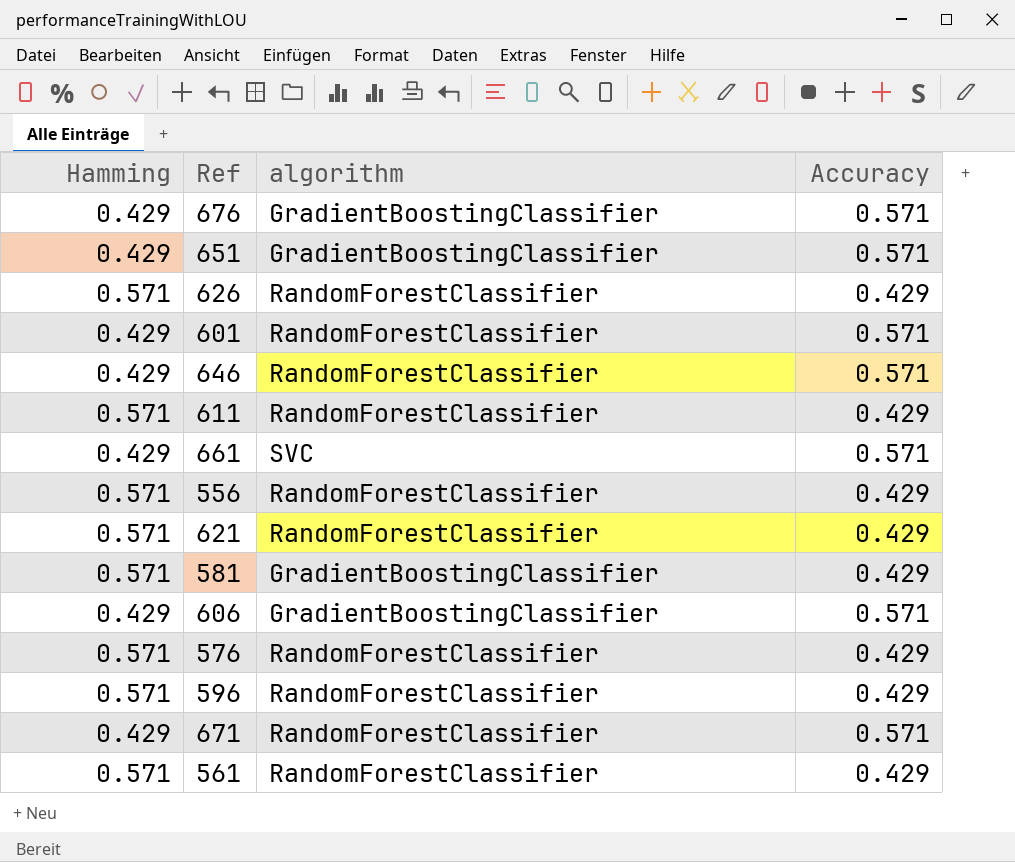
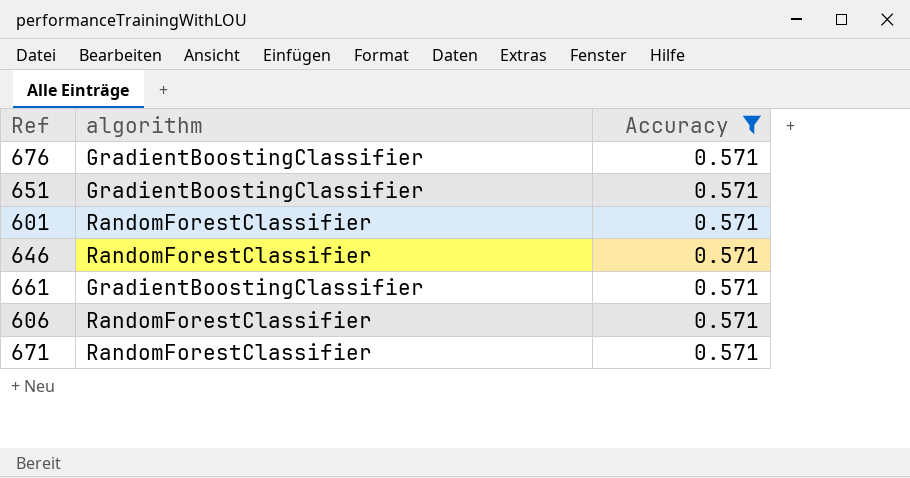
filter: none -> Accuracy = 0.571
column Hamming | position: 1 -> none
661 | algorithm: SVC -> GradientBoostingClassifier
606 | algorithm: GradientBoostingClassifier -> RandomForestClassifier

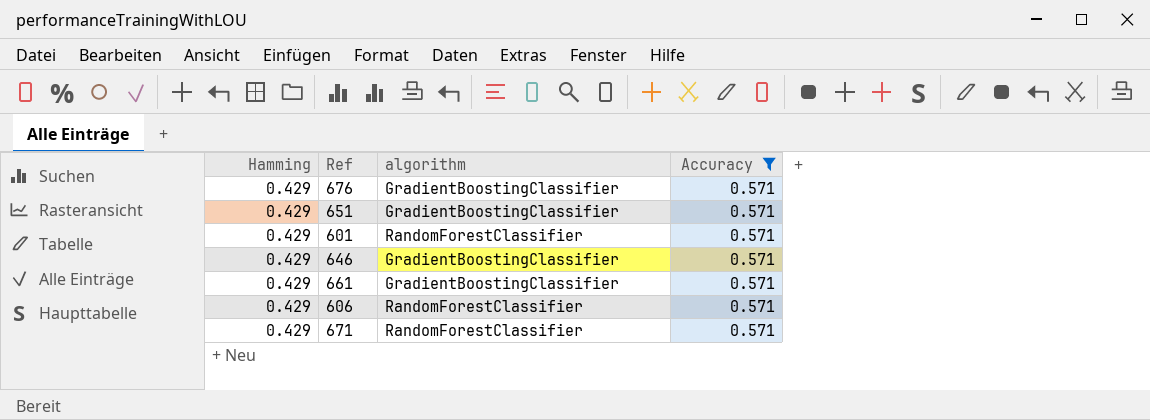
column Hamming | position: none -> 1
646 | algorithm: RandomForestClassifier -> GradientBoostingClassifier

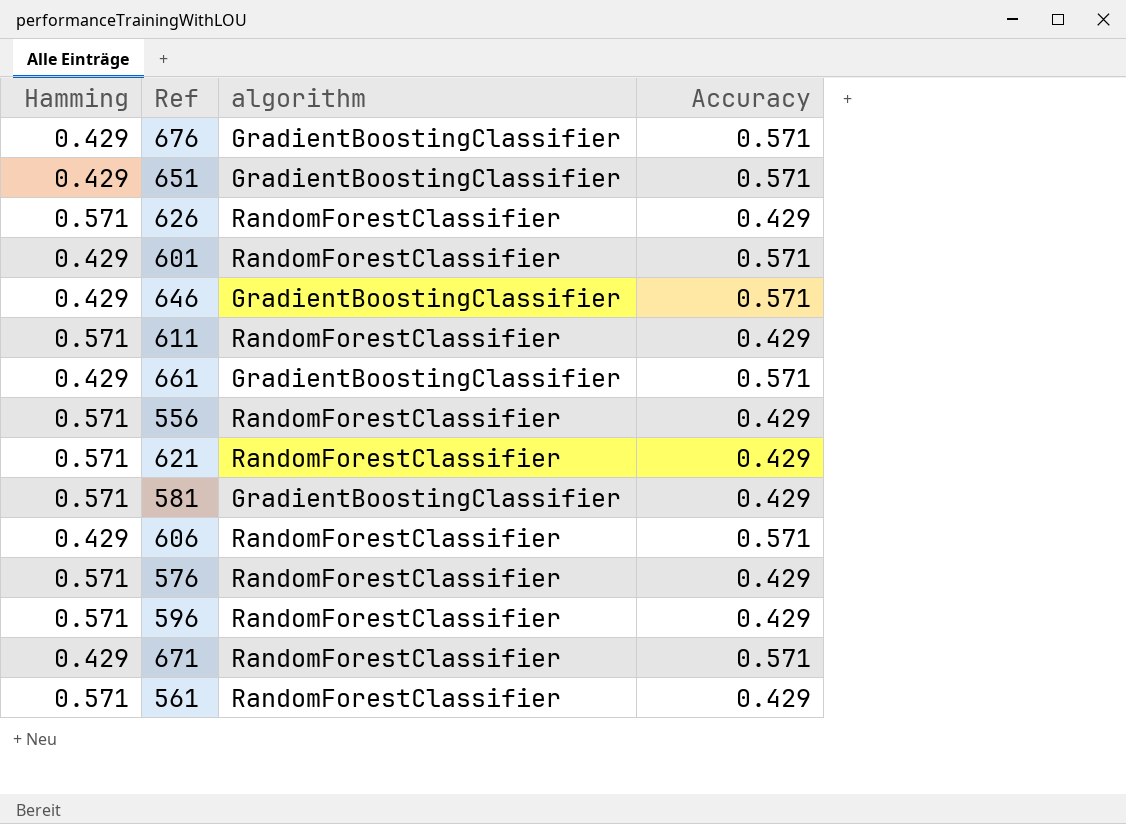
filter: Accuracy = 0.571 -> none

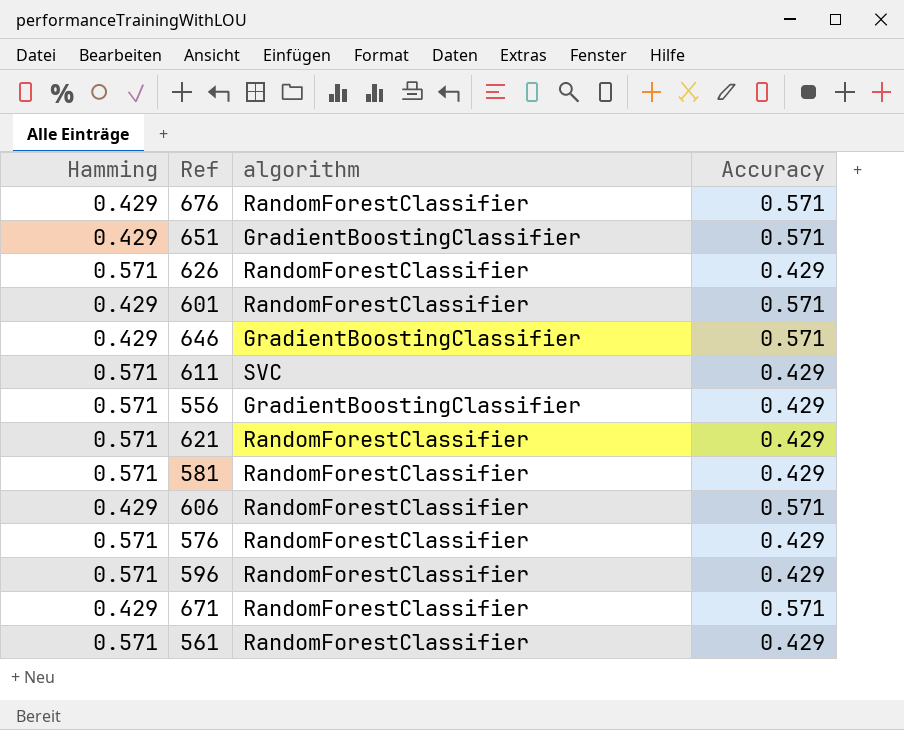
row 661: 0.429 | GradientBoostingClassifier | 0.571 -> none
676 | algorithm: GradientBoostingClassifier -> RandomForestClassifier
611 | algorithm: RandomForestClassifier -> SVC
556 | algorithm: RandomForestClassifier -> GradientBoostingClassifier
581 | algorithm: GradientBoostingClassifier -> RandomForestClassifier

